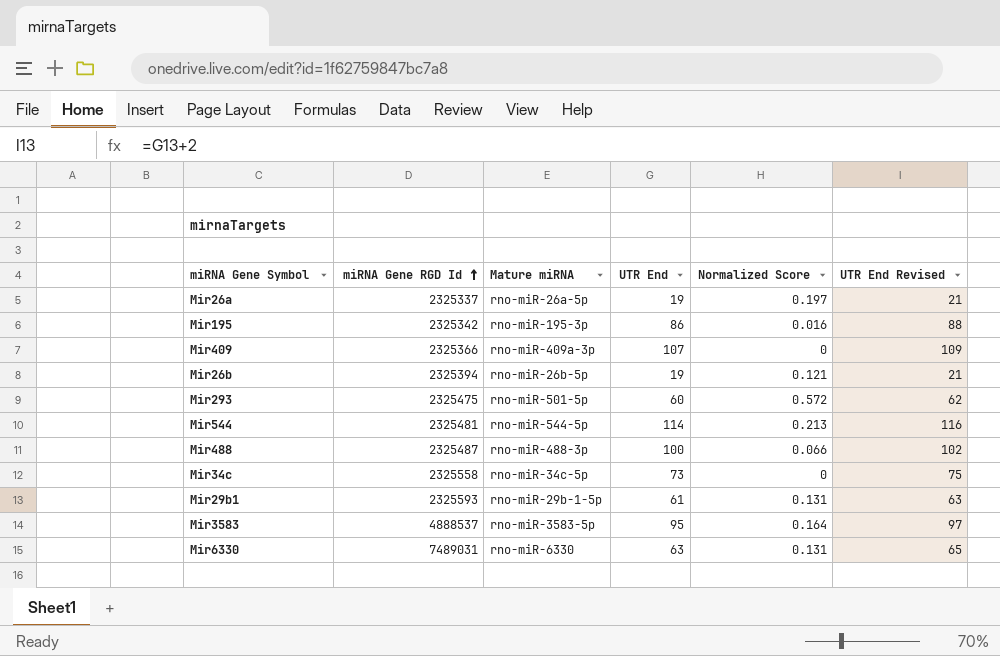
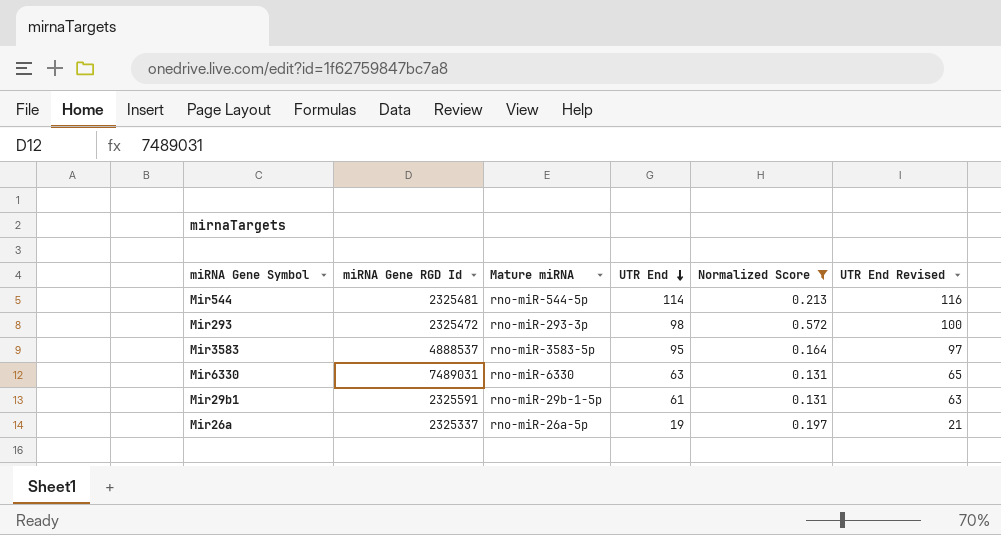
filter: none -> Normalized Score >= 0.131
row order: miRNA Gene RGD Id ascending -> UTR End descending
Mir293 | miRNA Gene RGD Id: 2325475 -> 2325472
Mir293 | Mature miRNA: rno-miR-501-5p -> rno-miR-293-3p
Mir293 | UTR End: 60 -> 98
Mir293 | UTR End Revised: 62 -> 100
Mir29b1 | miRNA Gene RGD Id: 2325593 -> 2325591

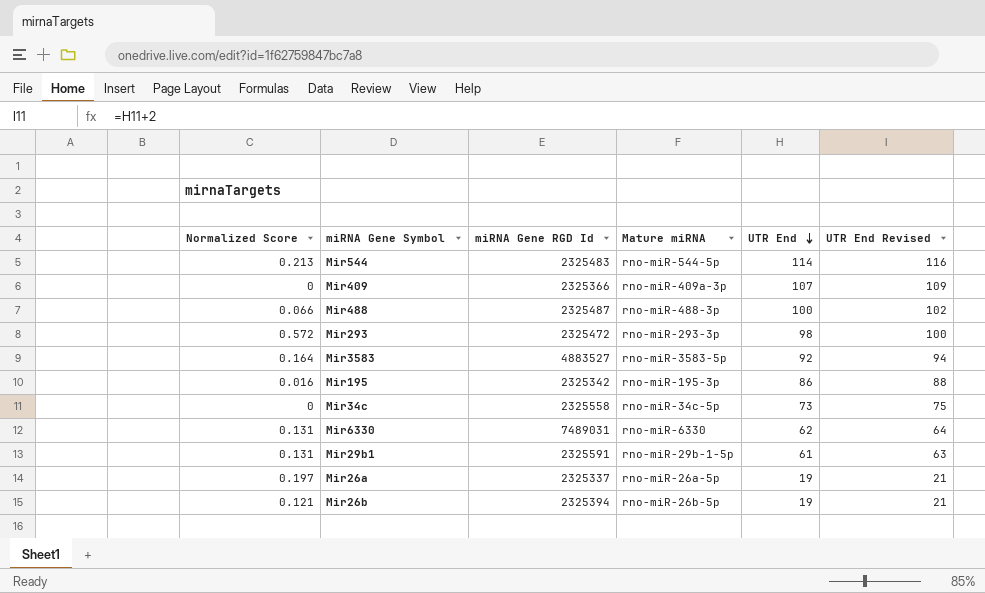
filter: Normalized Score >= 0.131 -> none
column Normalized Score | position: 5 -> 1
Mir544 | miRNA Gene RGD Id: 2325481 -> 2325483
Mir3583 | miRNA Gene RGD Id: 4888537 -> 4883527
Mir3583 | UTR End: 95 -> 92
Mir3583 | UTR End Revised: 97 -> 94
Mir6330 | UTR End: 63 -> 62
Mir6330 | UTR End Revised: 65 -> 64

